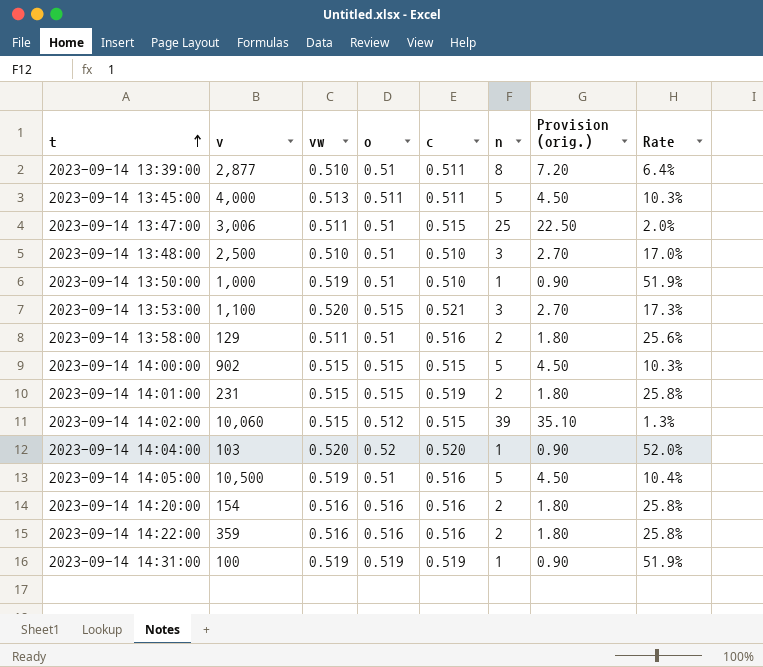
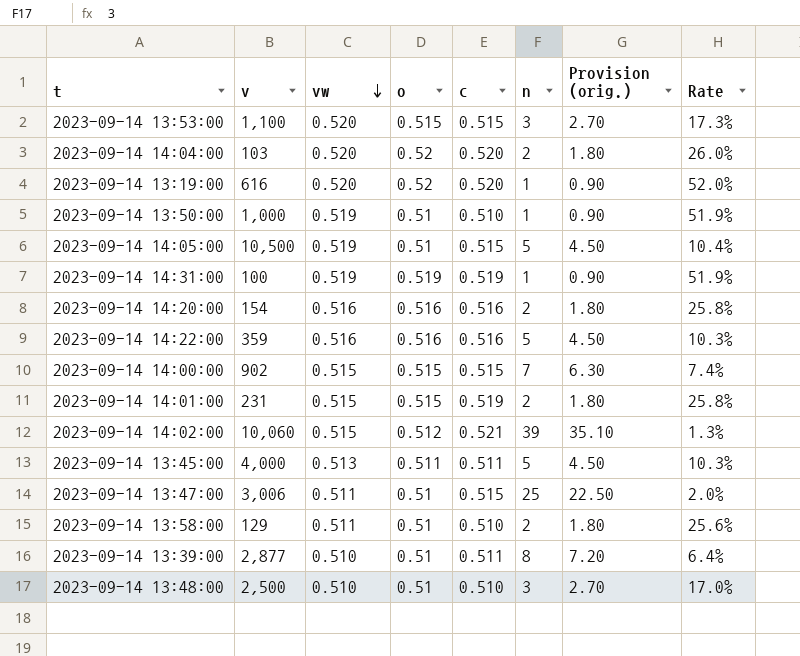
row order: t ascending -> vw descending
2023-09-14 13:53:00 | c: 0.521 -> 0.515
2023-09-14 14:04:00 | n: 1 -> 2
2023-09-14 14:04:00 | Provision (orig.): 0.90 -> 1.80
2023-09-14 14:04:00 | Rate: 52.0% -> 26.0%
row 2023-09-14 13:19:00: none -> 616 | 0.520 | 0.52 | 0.520 | 1 | 0.90 | 52.0%
2023-09-14 14:05:00 | c: 0.516 -> 0.515
2023-09-14 14:22:00 | n: 2 -> 5
2023-09-14 14:22:00 | Provision (orig.): 1.80 -> 4.50
2023-09-14 14:22:00 | Rate: 25.8% -> 10.3%
2023-09-14 14:00:00 | n: 5 -> 7
2023-09-14 14:00:00 | Provision (orig.): 4.50 -> 6.30
2023-09-14 14:00:00 | Rate: 10.3% -> 7.4%
2023-09-14 14:02:00 | c: 0.515 -> 0.521
2023-09-14 13:58:00 | c: 0.516 -> 0.510

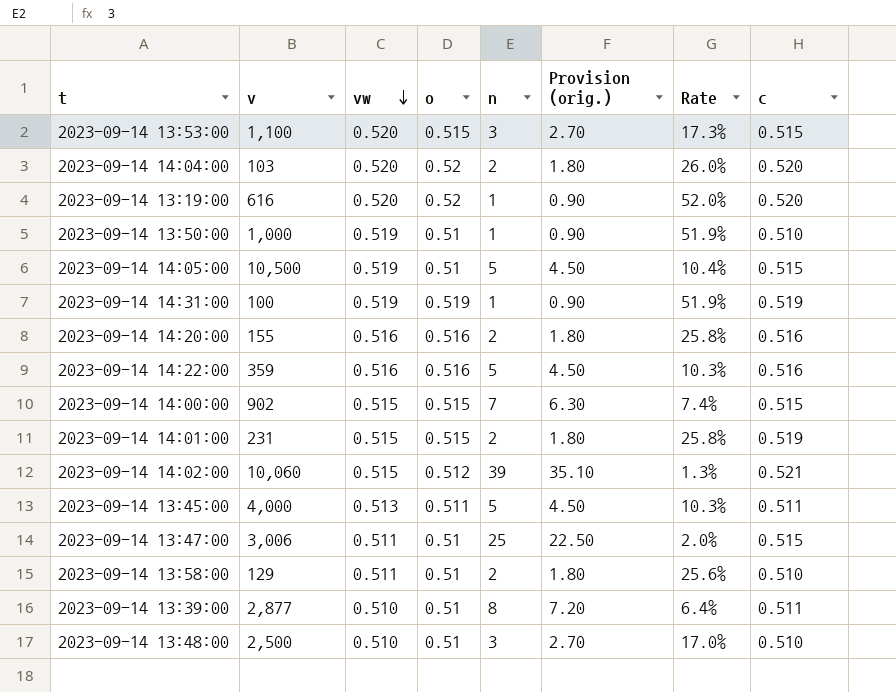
column c | position: 5 -> 8
2023-09-14 14:20:00 | v: 154 -> 155

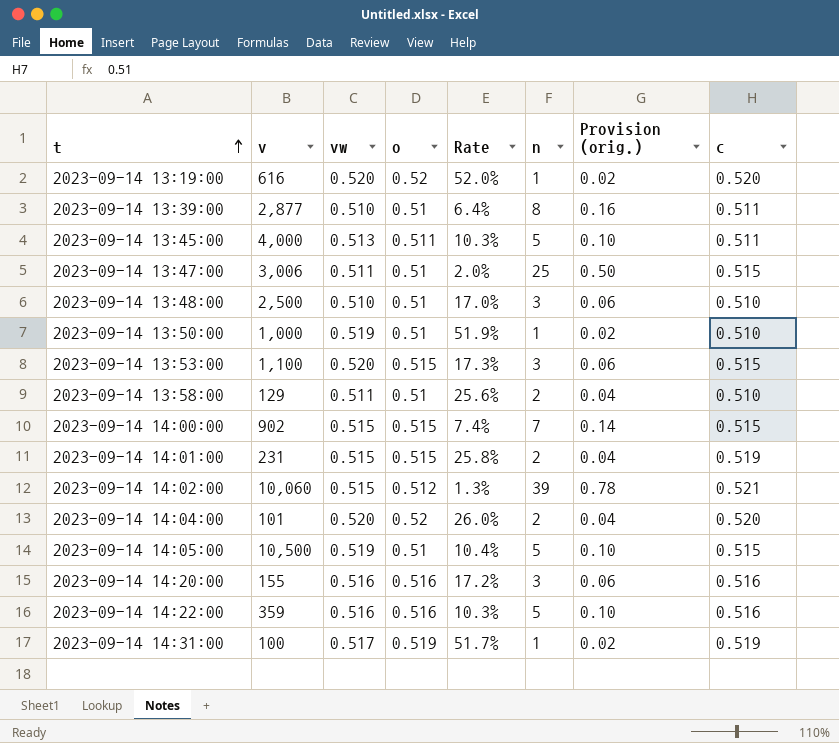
row order: vw descending -> t ascending
column Rate | position: 7 -> 5
column Provision (orig.) | formula: [n] * 0.9 -> [n] * 0.02
2023-09-14 14:04:00 | v: 103 -> 101
2023-09-14 14:20:00 | Rate: 25.8% -> 17.2%
2023-09-14 14:20:00 | n: 2 -> 3
2023-09-14 14:31:00 | vw: 0.519 -> 0.517
2023-09-14 14:31:00 | Rate: 51.9% -> 51.7%

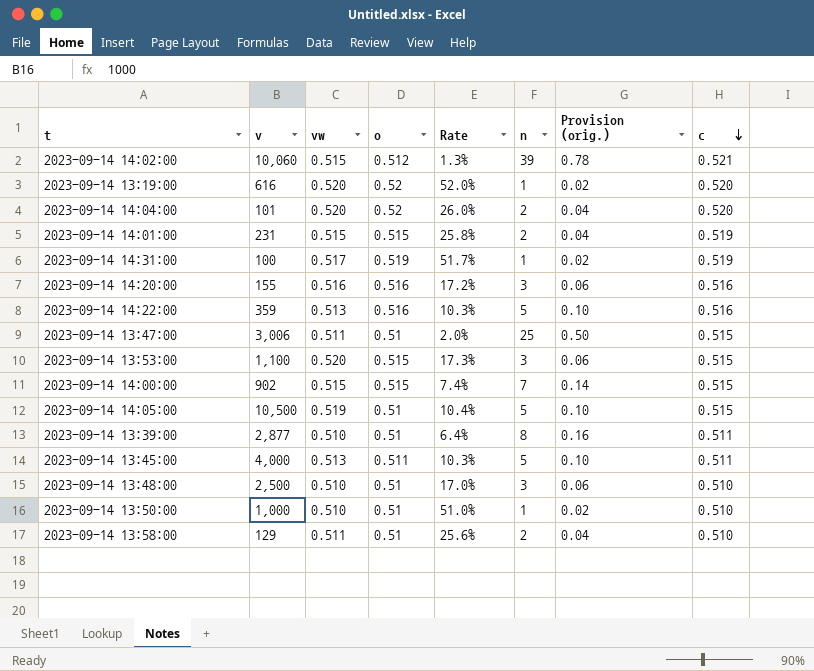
row order: t ascending -> c descending
2023-09-14 14:22:00 | vw: 0.516 -> 0.513
2023-09-14 13:50:00 | vw: 0.519 -> 0.510
2023-09-14 13:50:00 | Rate: 51.9% -> 51.0%

